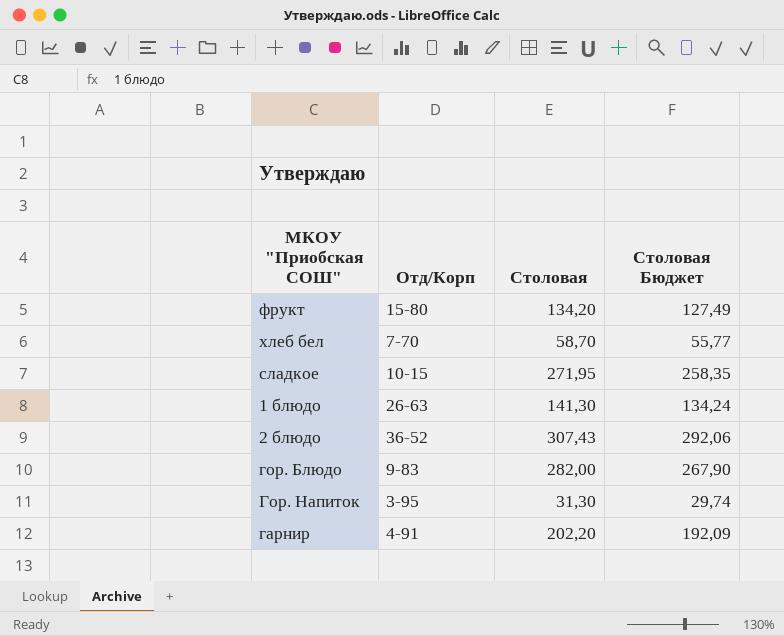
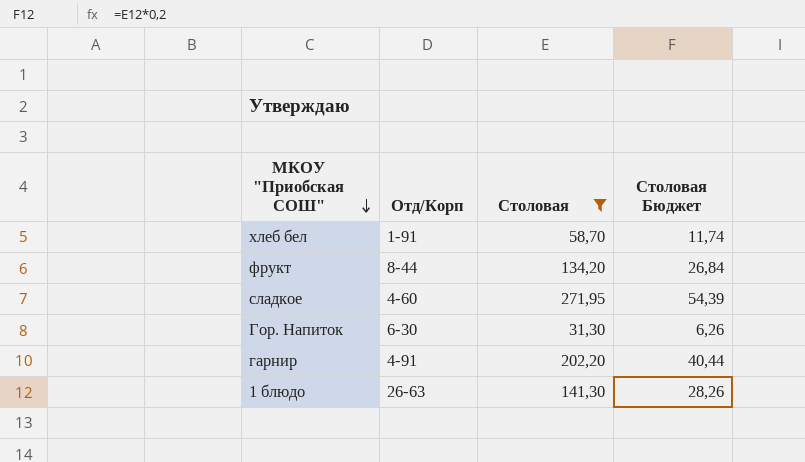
filter: none -> Столовая <= 271,95
row order: none -> МКОУ "Приобская СОШ" descending
column Столовая Бюджет | formula: [Столовая] * 0,95 -> [Столовая] * 0,2
хлеб бел | Отд/Корп: 7-70 -> 1-91
фрукт | Отд/Корп: 15-80 -> 8-44
сладкое | Отд/Корп: 10-15 -> 4-60
Гор. Напиток | Отд/Корп: 3-95 -> 6-30

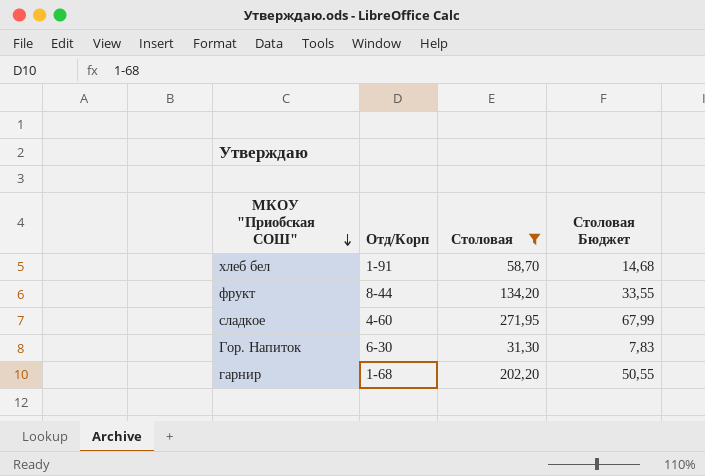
column Столовая Бюджет | formula: [Столовая] * 0,2 -> [Столовая] * 0,25
row 1 блюдо: 26-63 | 141,30 | 28,26 -> none
гарнир | Отд/Корп: 4-91 -> 1-68

